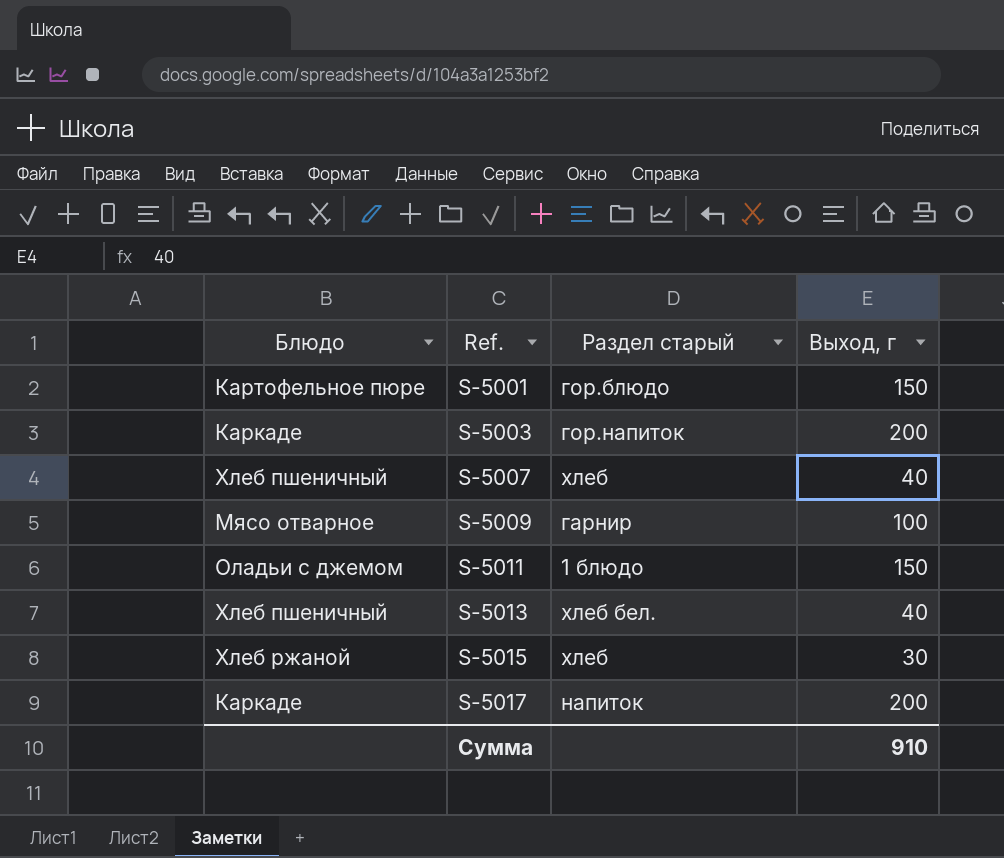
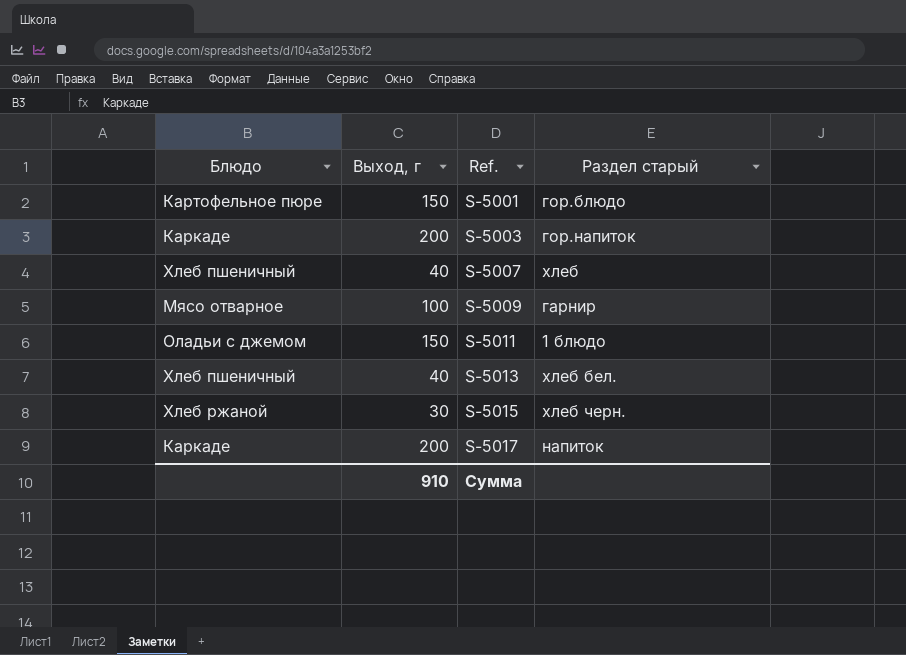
column Выход, г | position: 4 -> 2
S-5015 | Раздел старый: хлеб -> хлеб черн.

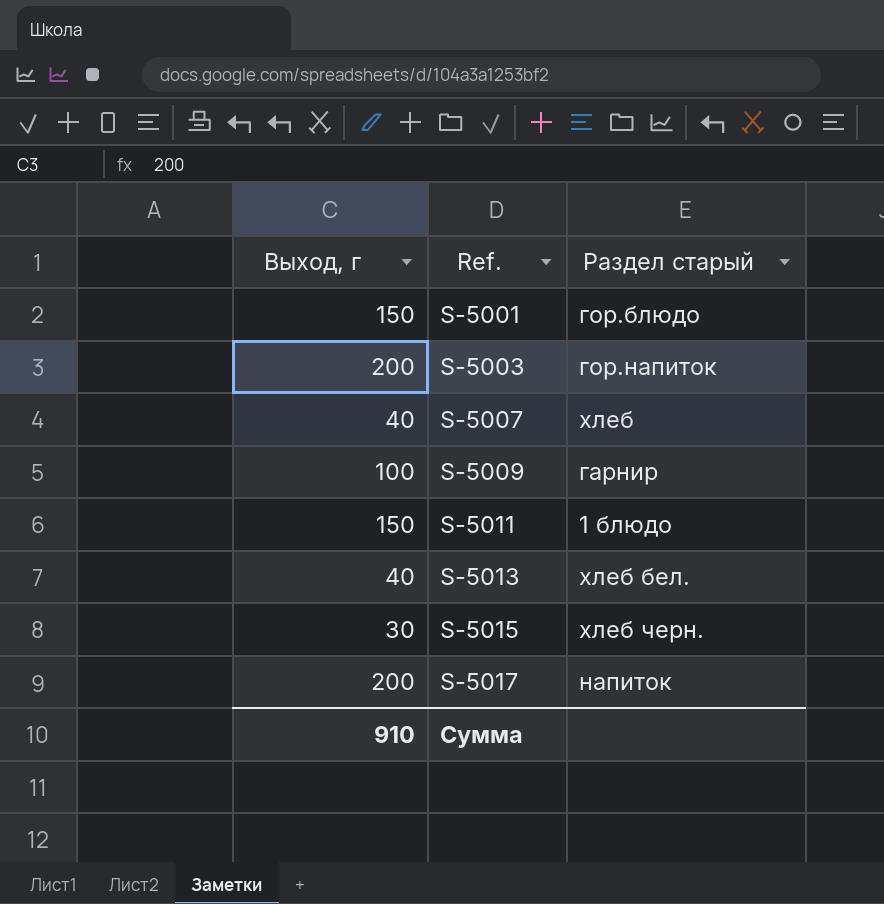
column Блюдо | position: 1 -> none

